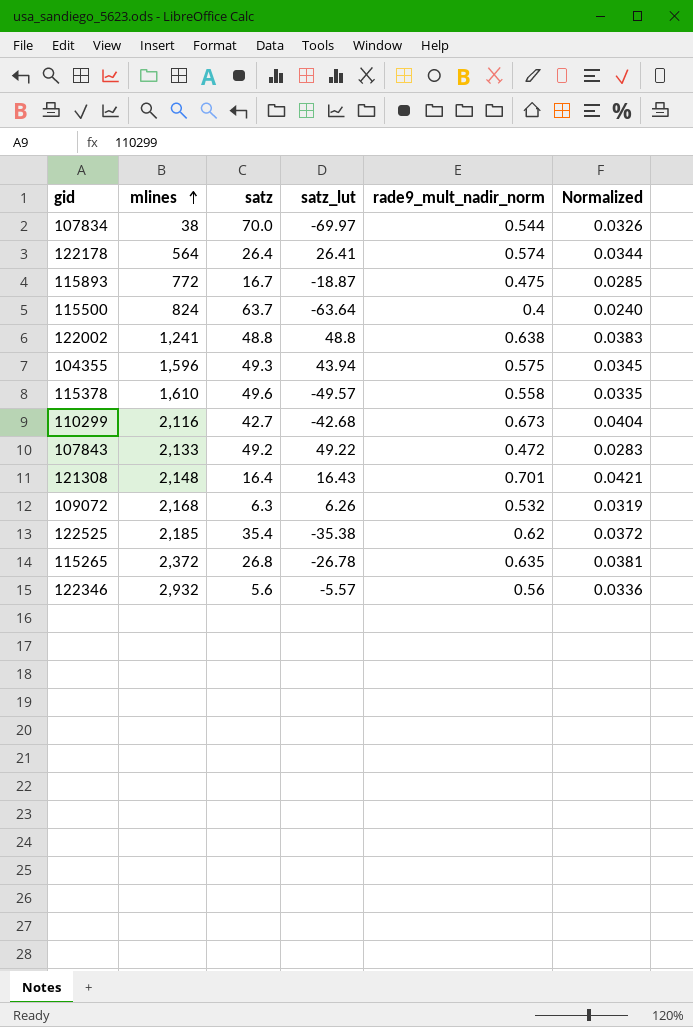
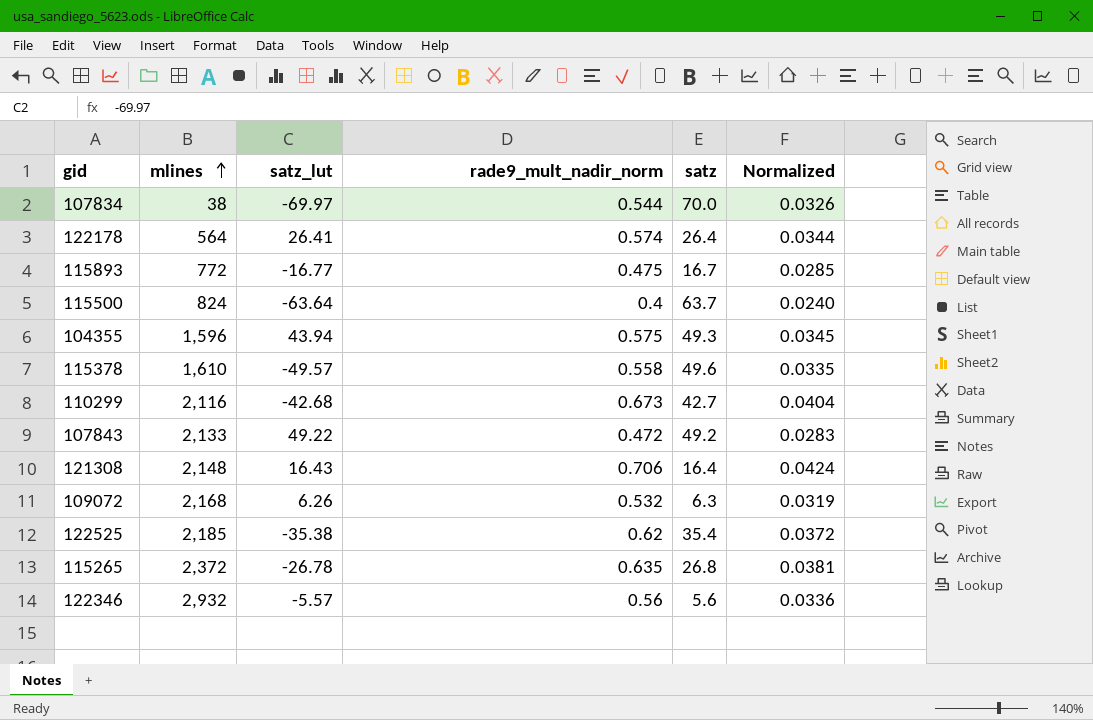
column satz | position: 3 -> 5
row 122002: 1,241 | 48.8 | 48.8 | 0.638 | 0.0383 -> none
115893 | satz_lut: -18.87 -> -16.77
121308 | rade9_mult_nadir_norm: 0.701 -> 0.706
121308 | Normalized: 0.0421 -> 0.0424

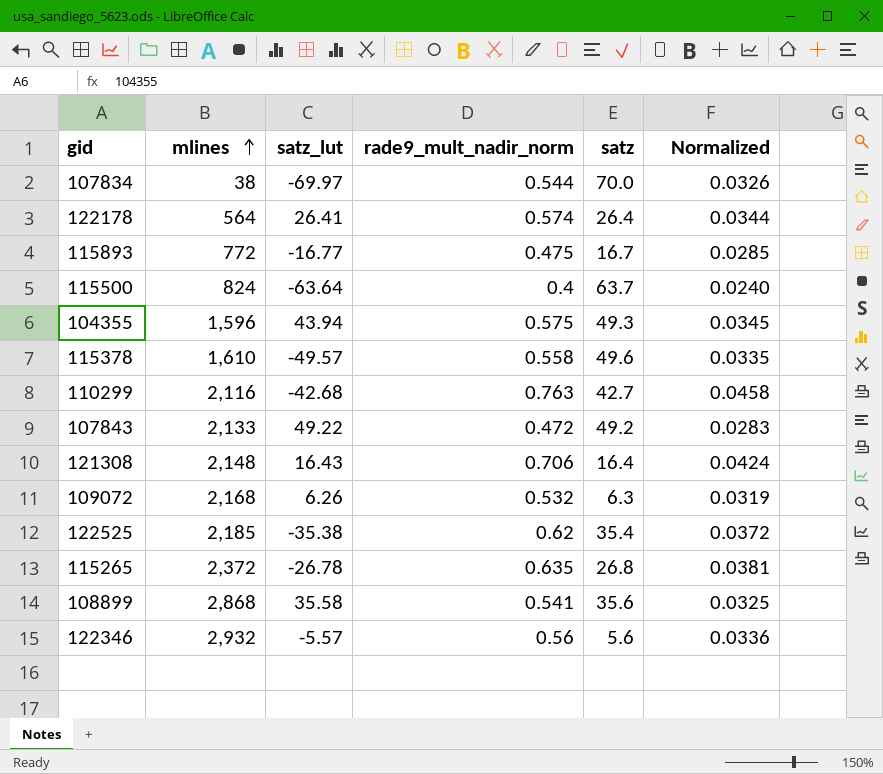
110299 | rade9_mult_nadir_norm: 0.673 -> 0.763
110299 | Normalized: 0.0404 -> 0.0458
row 108899: none -> 2,868 | 35.58 | 0.541 | 35.6 | 0.0325

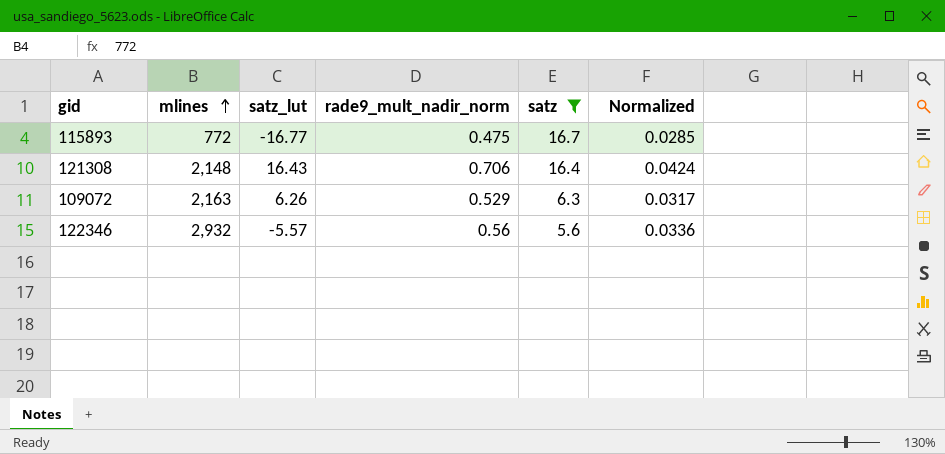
filter: none -> satz <= 16.7
109072 | mlines: 2,168 -> 2,163
109072 | rade9_mult_nadir_norm: 0.532 -> 0.529
109072 | Normalized: 0.0319 -> 0.0317

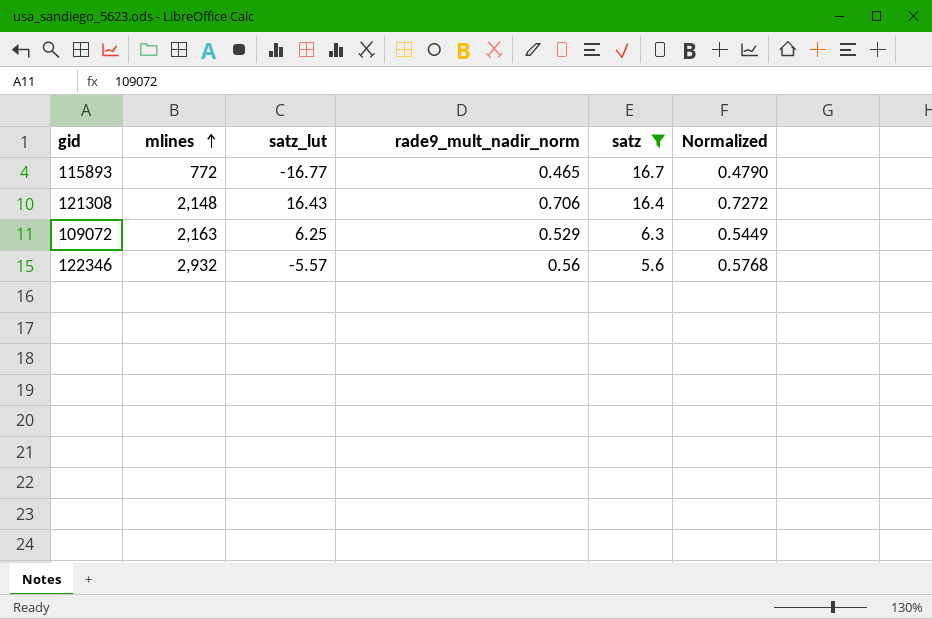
column Normalized | formula: [rade9_mult_nadir_norm] * 0.06 -> [rade9_mult_nadir_norm] * 1.03
115893 | rade9_mult_nadir_norm: 0.475 -> 0.465
109072 | satz_lut: 6.26 -> 6.25

